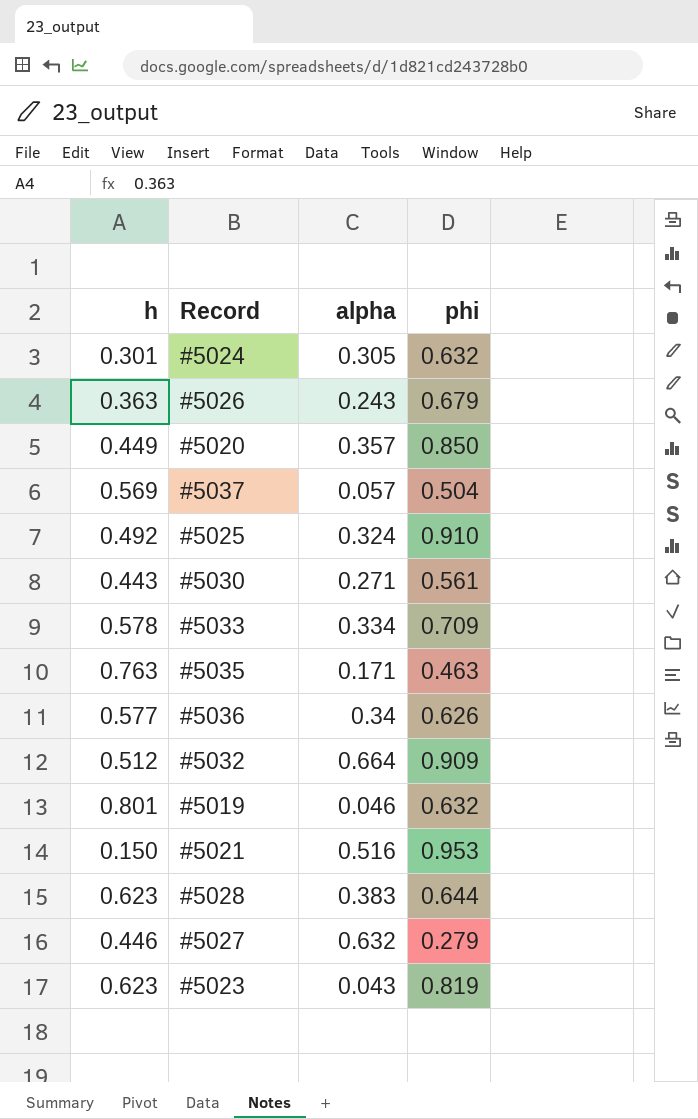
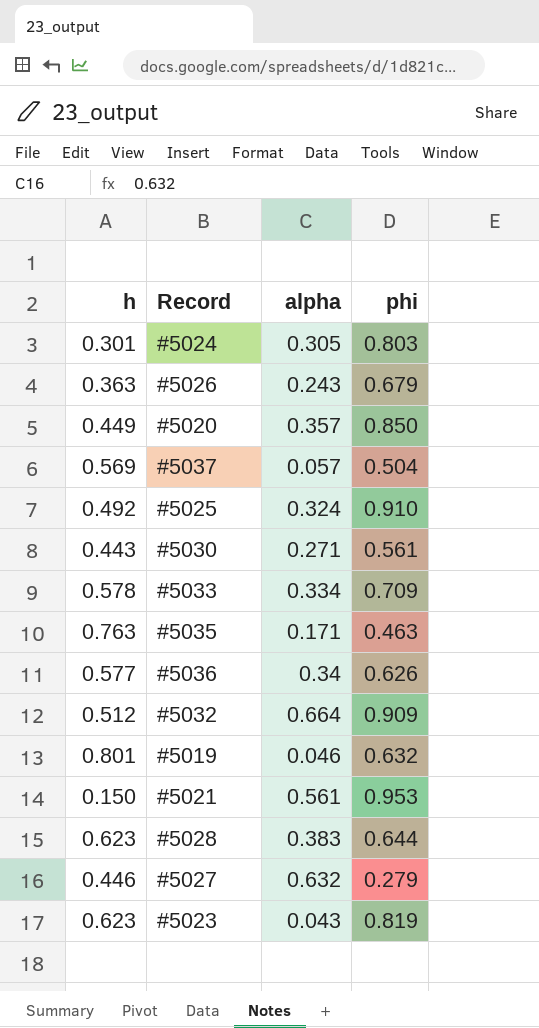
#5024 | phi: 0.632 -> 0.803
#5021 | alpha: 0.516 -> 0.561

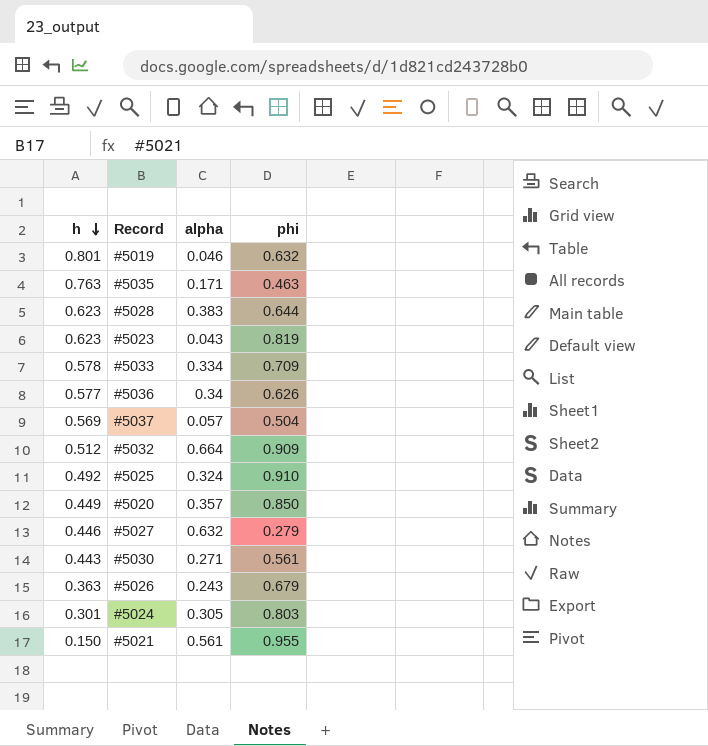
row order: none -> h descending
#5021 | phi: 0.953 -> 0.955

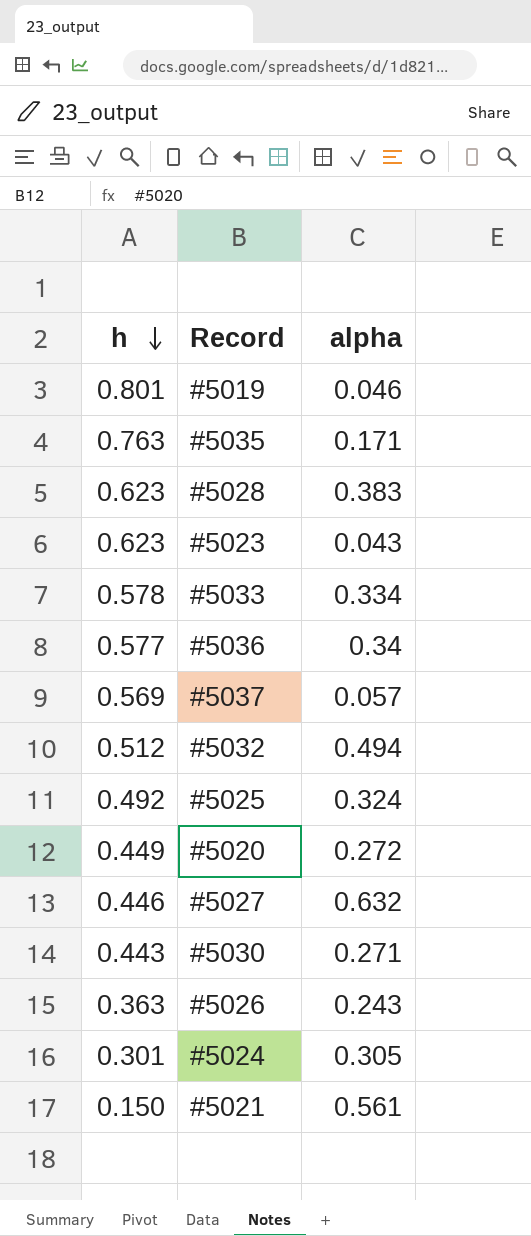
column phi | position: 4 -> none
#5032 | alpha: 0.664 -> 0.494
#5020 | alpha: 0.357 -> 0.272

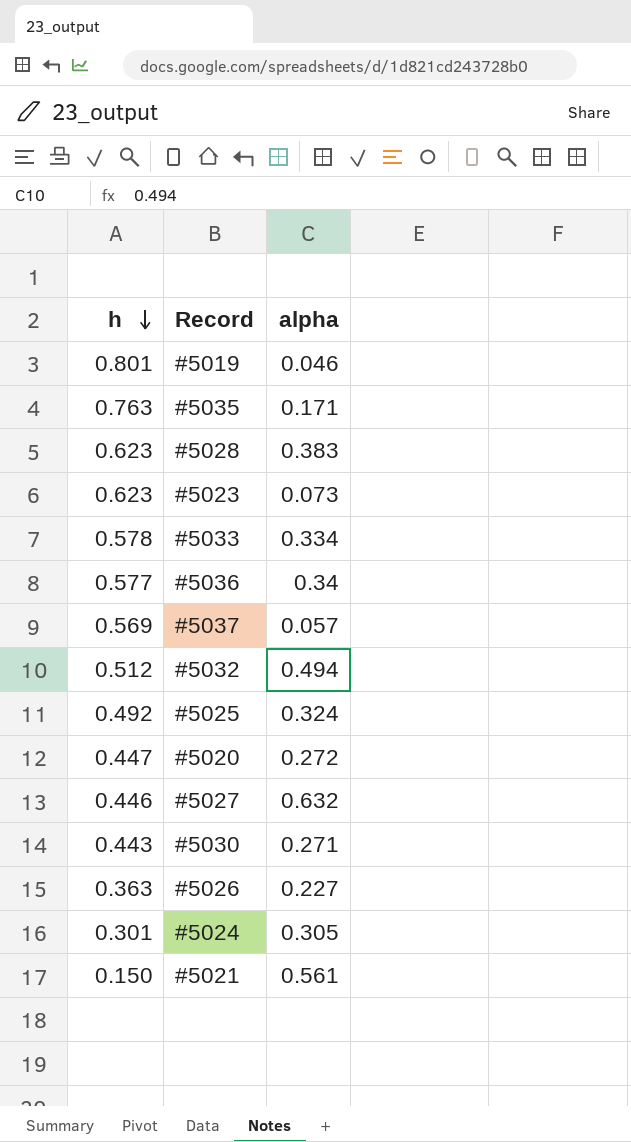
#5023 | alpha: 0.043 -> 0.073
#5020 | h: 0.449 -> 0.447
#5026 | alpha: 0.243 -> 0.227

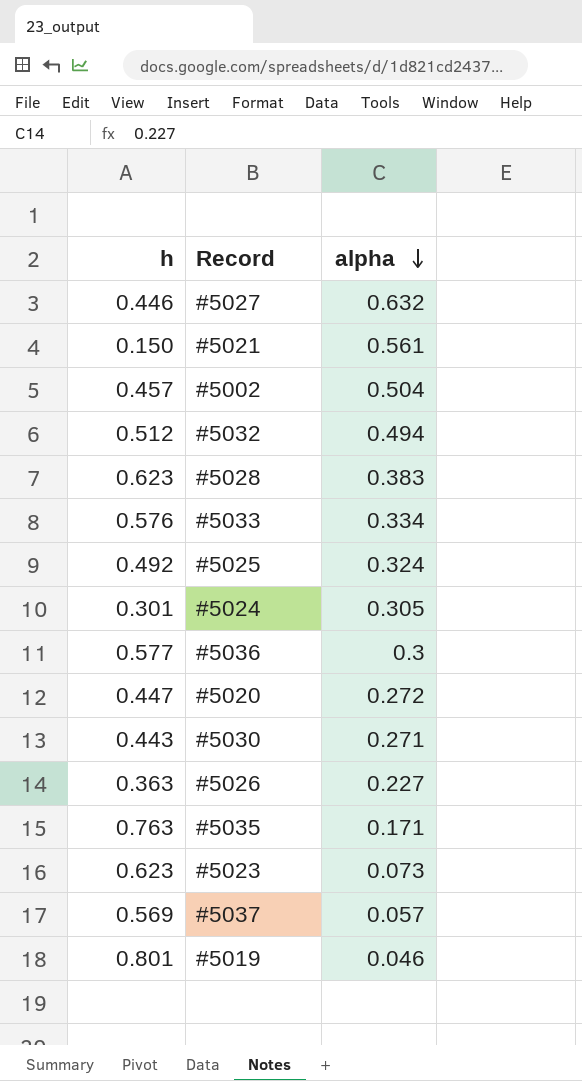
row order: h descending -> alpha descending
row #5002: none -> 0.457 | 0.504
#5033 | h: 0.578 -> 0.576
#5036 | alpha: 0.34 -> 0.3

